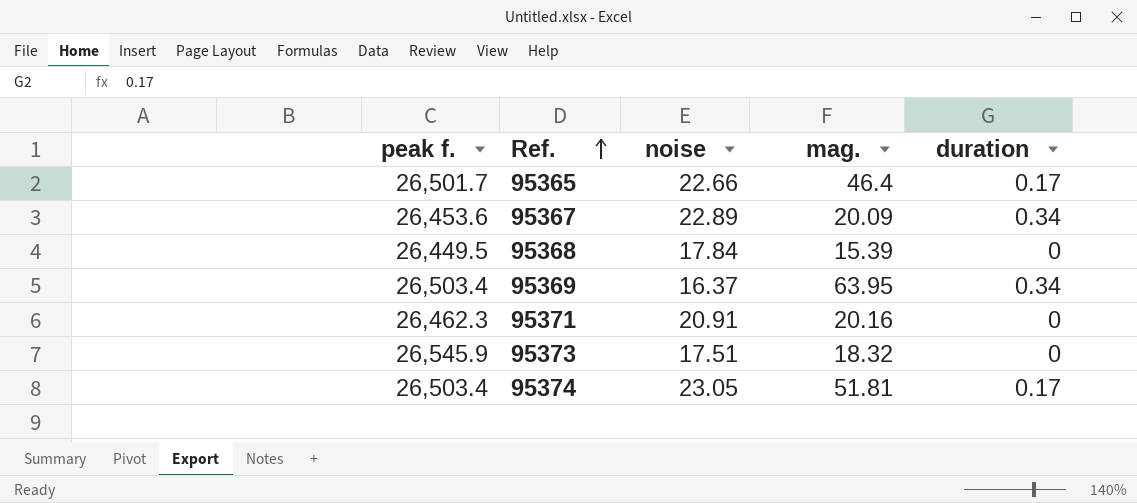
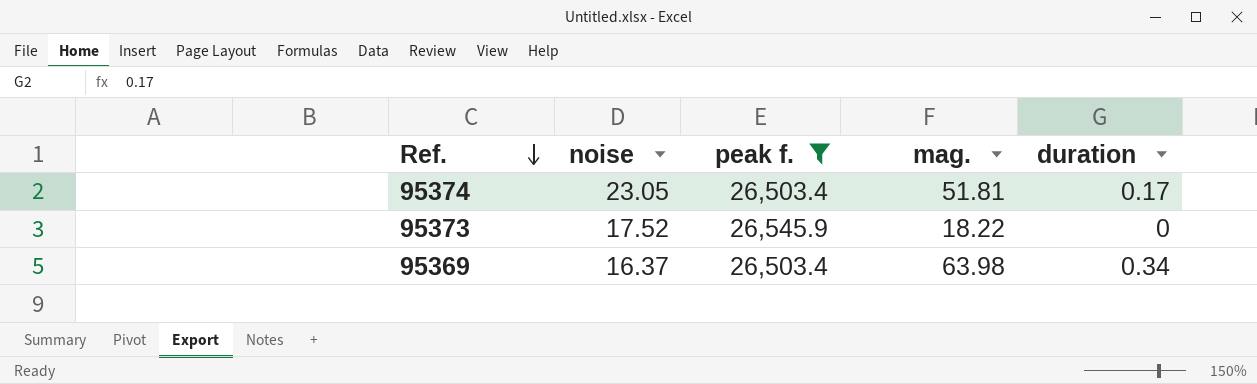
filter: none -> peak f. >= 26,503.4
row order: Ref. ascending -> Ref. descending
column peak f. | position: 1 -> 3
95373 | noise: 17.51 -> 17.52
95373 | mag.: 18.32 -> 18.22
95369 | mag.: 63.95 -> 63.98

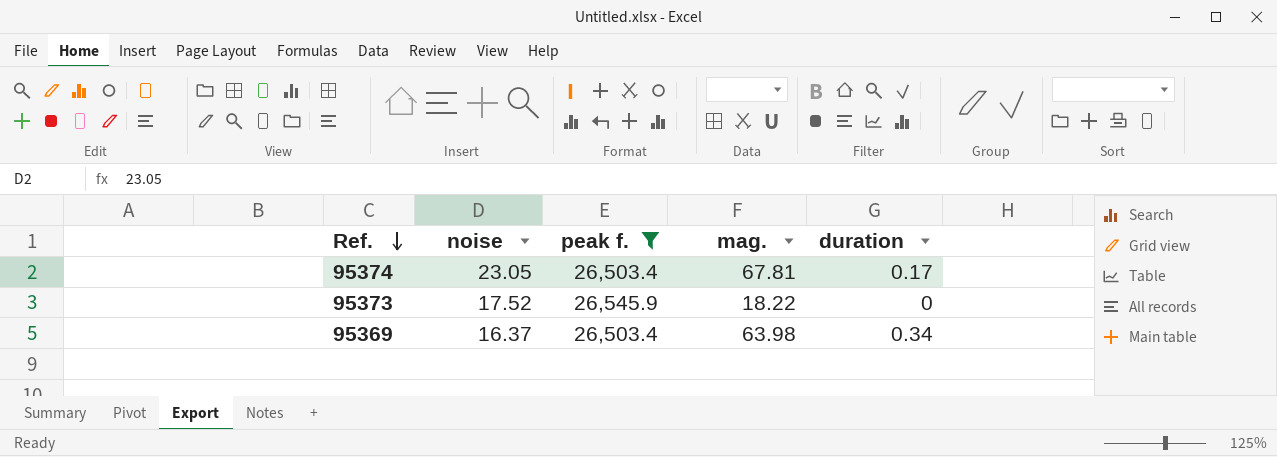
95374 | mag.: 51.81 -> 67.81

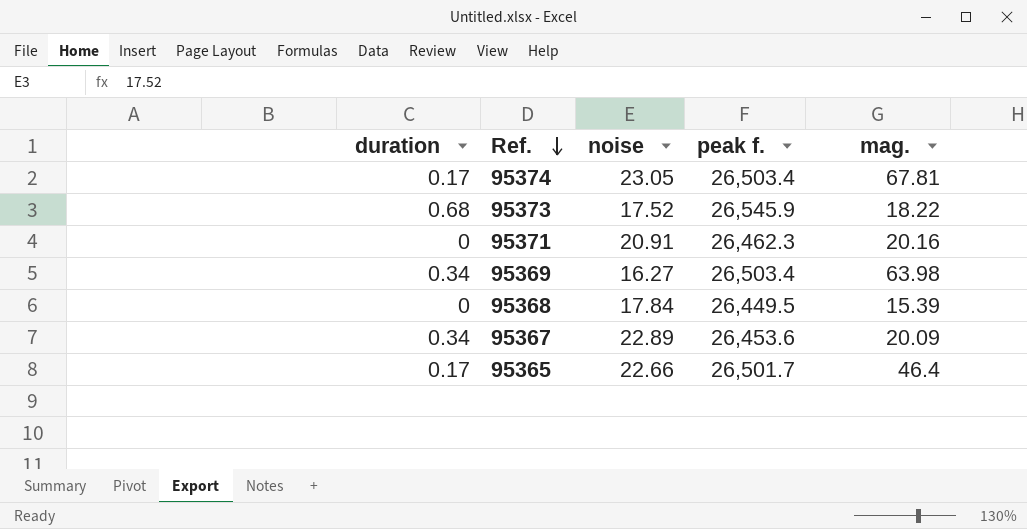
filter: peak f. >= 26,503.4 -> none
column duration | position: 5 -> 1
95373 | duration: 0 -> 0.68
95369 | noise: 16.37 -> 16.27

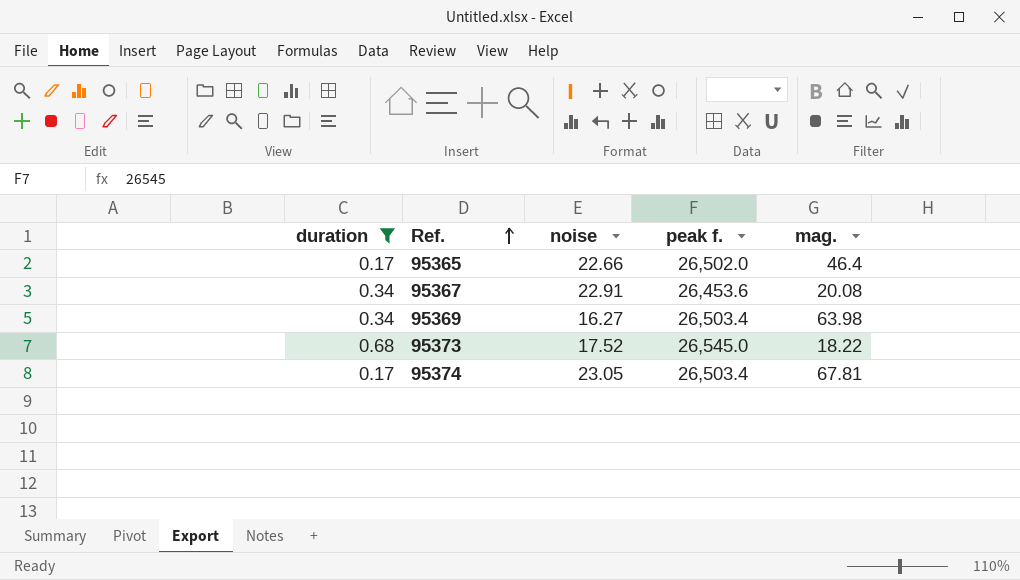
filter: none -> duration != 0
row order: Ref. descending -> Ref. ascending
95365 | peak f.: 26,501.7 -> 26,502.0
95367 | noise: 22.89 -> 22.91
95367 | mag.: 20.09 -> 20.08
95373 | peak f.: 26,545.9 -> 26,545.0

